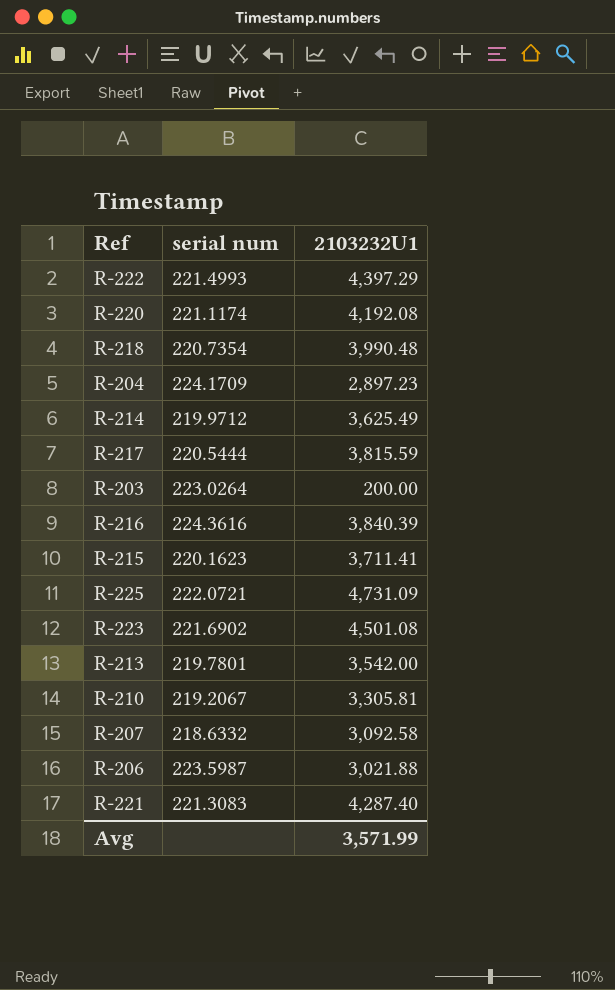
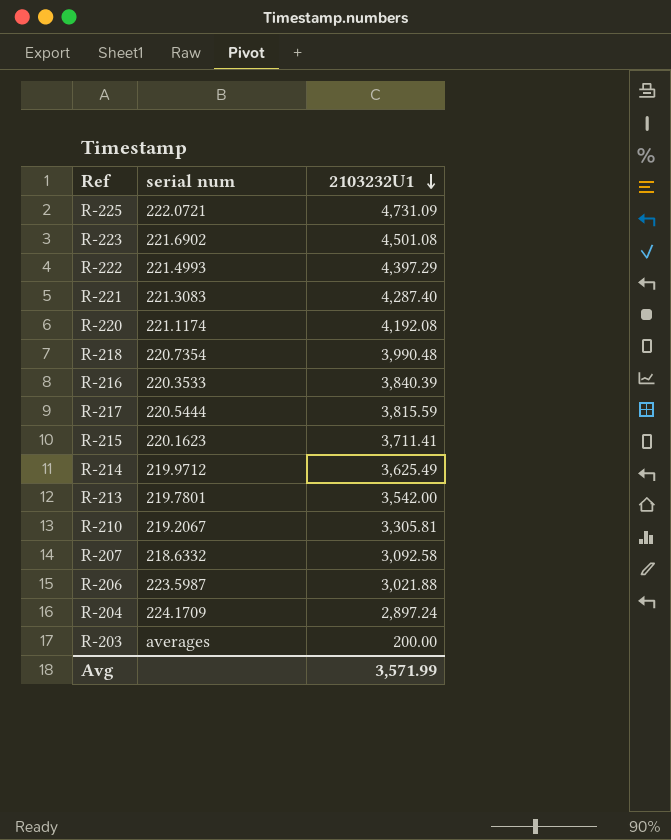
row order: none -> 2103232U1 descending
R-216 | serial num: 224.3616 -> 220.3533
R-204 | 2103232U1: 2,897.23 -> 2,897.24
R-203 | serial num: 223.0264 -> averages

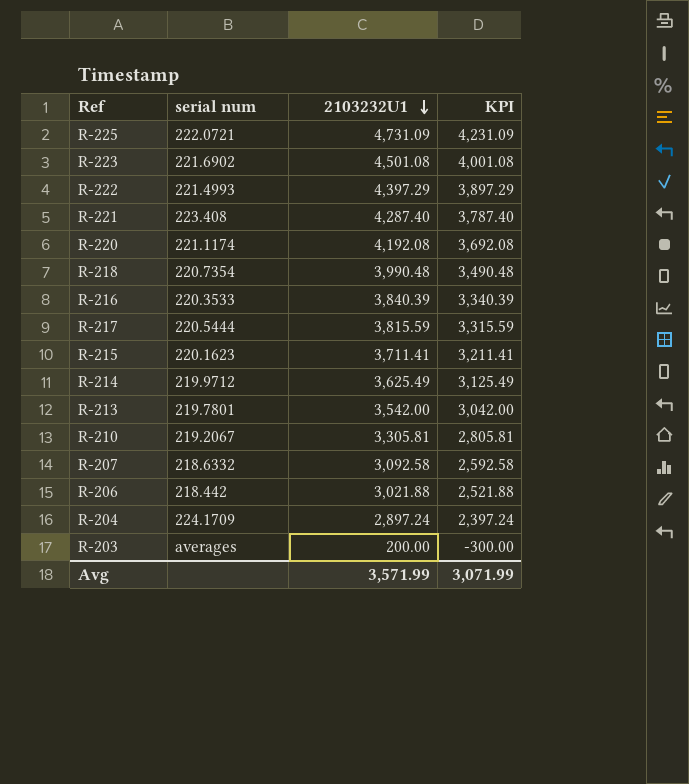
column KPI | formula: none -> [2103232U1] - 500
R-221 | serial num: 221.3083 -> 223.408
R-206 | serial num: 223.5987 -> 218.442

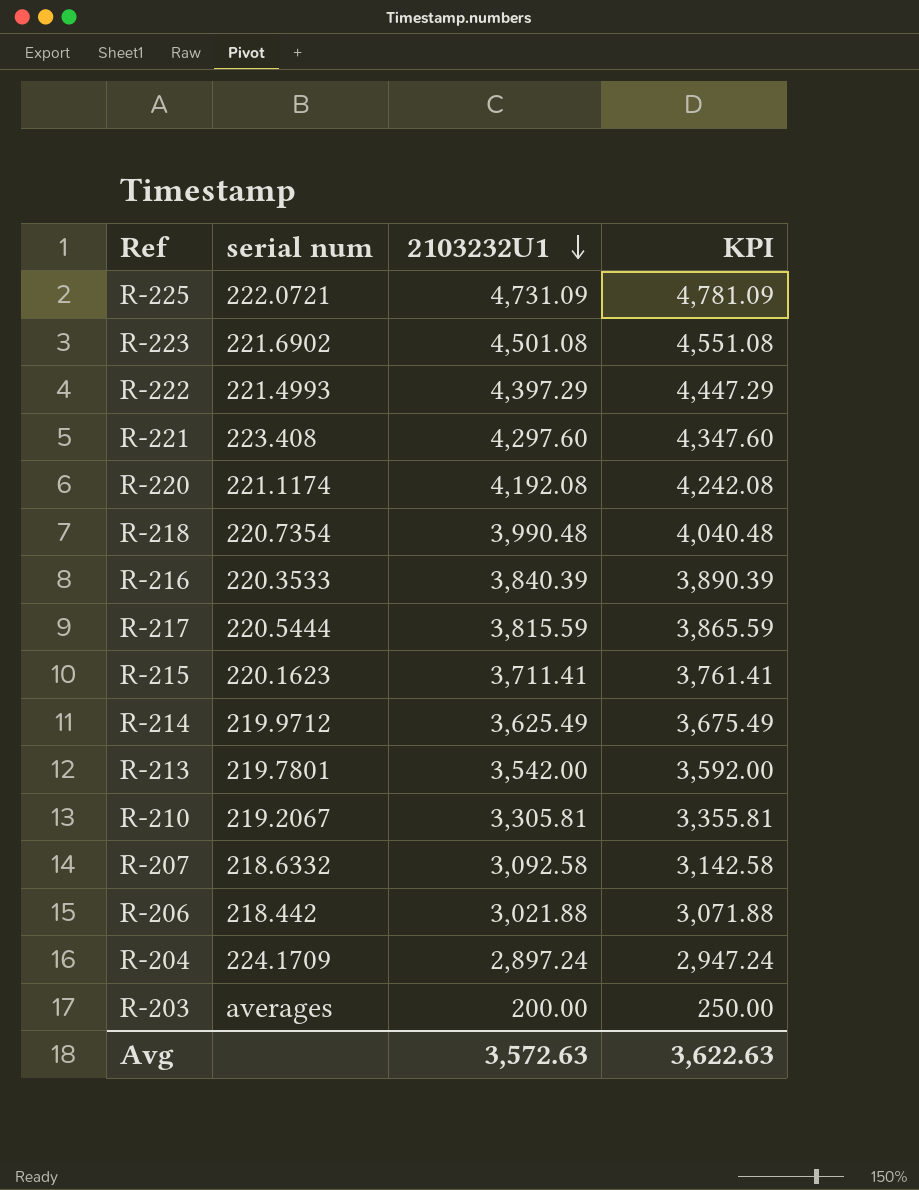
column KPI | formula: [2103232U1] - 500 -> [2103232U1] + 50
R-221 | 2103232U1: 4,287.40 -> 4,297.60
Avg | 2103232U1: 3,571.99 -> 3,572.63
Avg | KPI: 3,071.99 -> 3,622.63

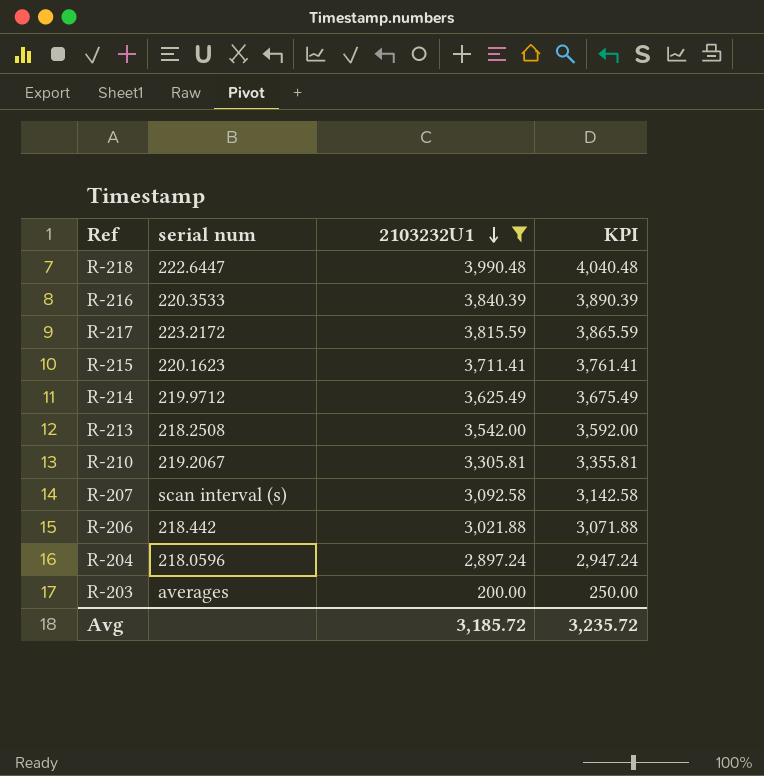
filter: none -> 2103232U1 <= 3,990.48
R-218 | serial num: 220.7354 -> 222.6447
R-217 | serial num: 220.5444 -> 223.2172
R-213 | serial num: 219.7801 -> 218.2508
R-207 | serial num: 218.6332 -> scan interval (s)
R-204 | serial num: 224.1709 -> 218.0596
Avg | 2103232U1: 3,572.63 -> 3,185.72
Avg | KPI: 3,622.63 -> 3,235.72

